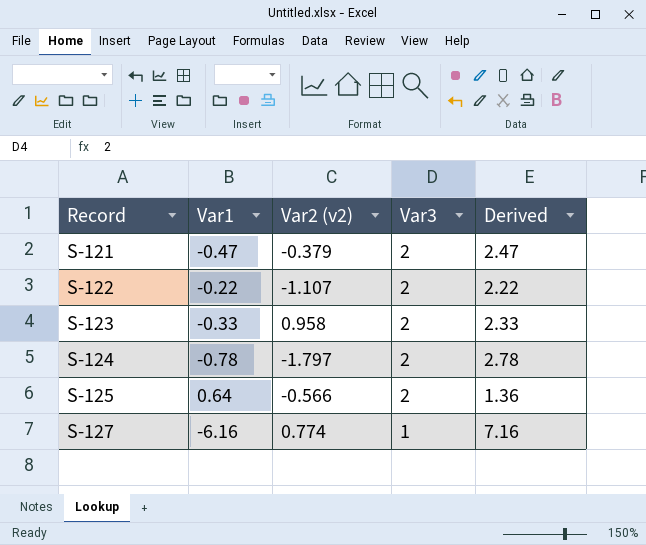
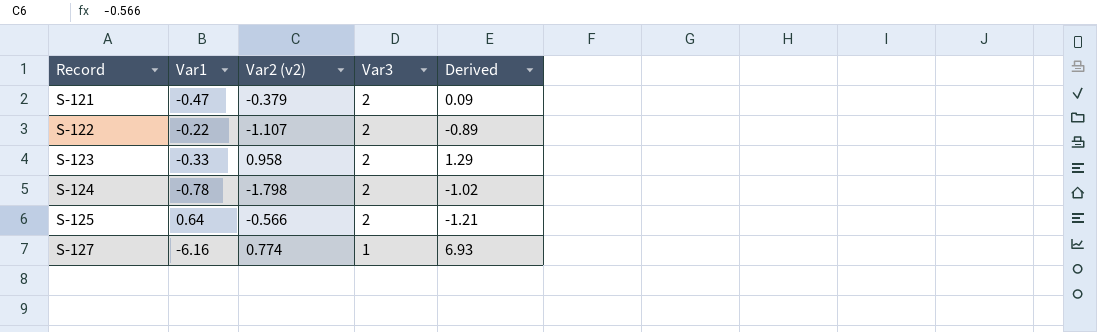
column Derived | formula: [Var3] - [Var1] -> [Var2 (v2)] - [Var1]
S-124 | Var2 (v2): -1.797 -> -1.798

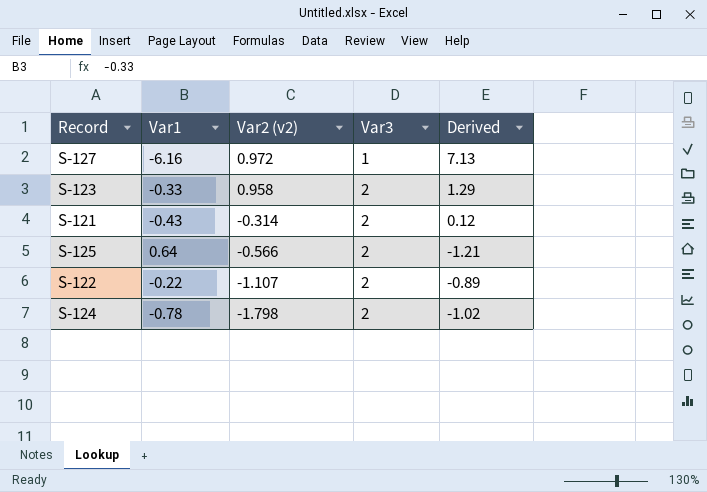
row order: Record ascending -> Var2 (v2) descending
S-127 | Var2 (v2): 0.774 -> 0.972
S-127 | Derived: 6.93 -> 7.13
S-121 | Var1: -0.47 -> -0.43
S-121 | Var2 (v2): -0.379 -> -0.314
S-121 | Derived: 0.09 -> 0.12

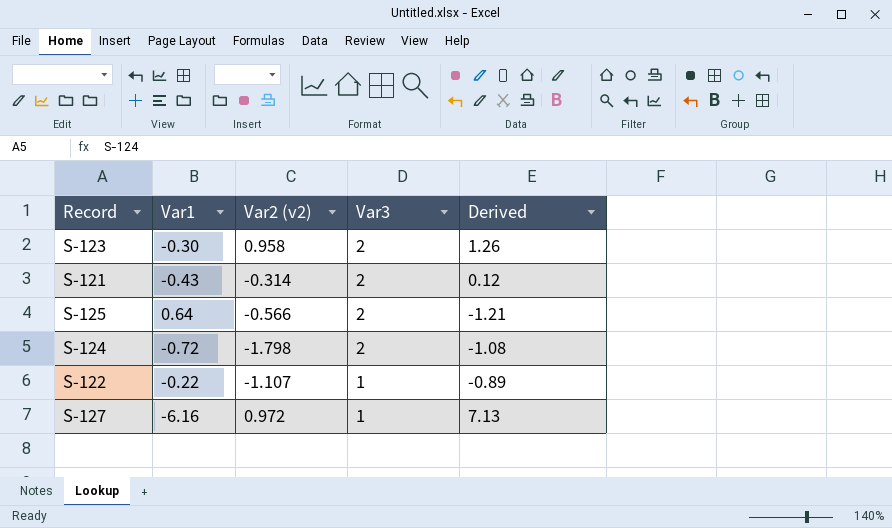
row order: Var2 (v2) descending -> Var3 descending
S-123 | Var1: -0.33 -> -0.30
S-123 | Derived: 1.29 -> 1.26
S-124 | Var1: -0.78 -> -0.72
S-124 | Derived: -1.02 -> -1.08
S-122 | Var3: 2 -> 1

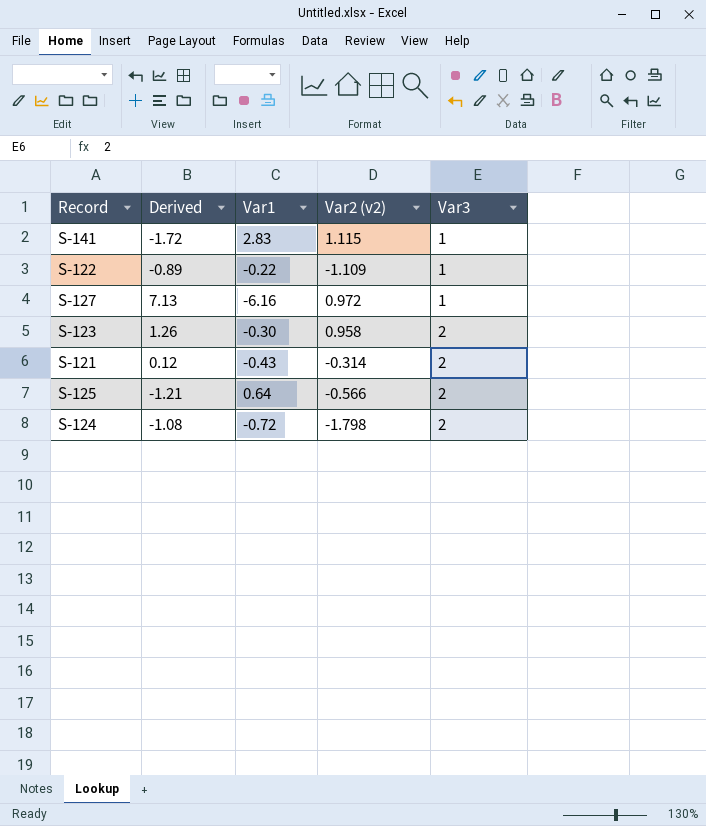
row order: Var3 descending -> Var3 ascending
column Derived | position: 5 -> 2
row S-141: none -> -1.72 | 2.83 | 1.115 | 1
S-122 | Var2 (v2): -1.107 -> -1.109

